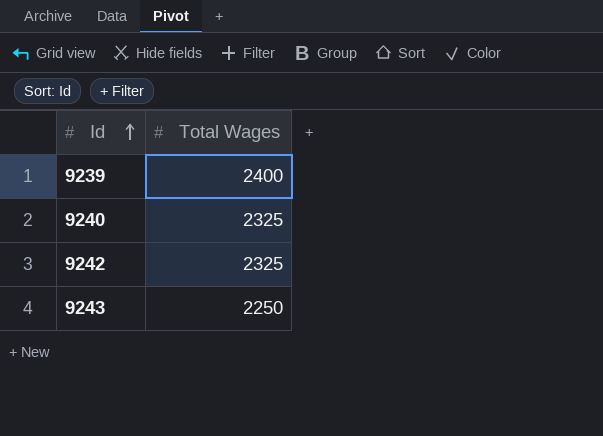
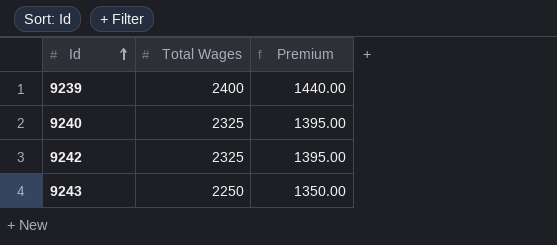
column Premium | formula: none -> [Total Wages] * 0.6

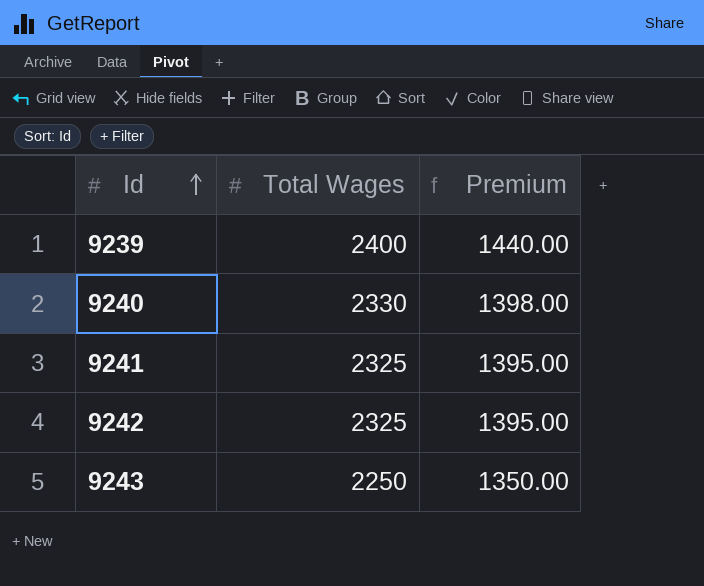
9240 | Total Wages: 2325 -> 2330
9240 | Premium: 1395.00 -> 1398.00
row 9241: none -> 2325 | 1395.00

